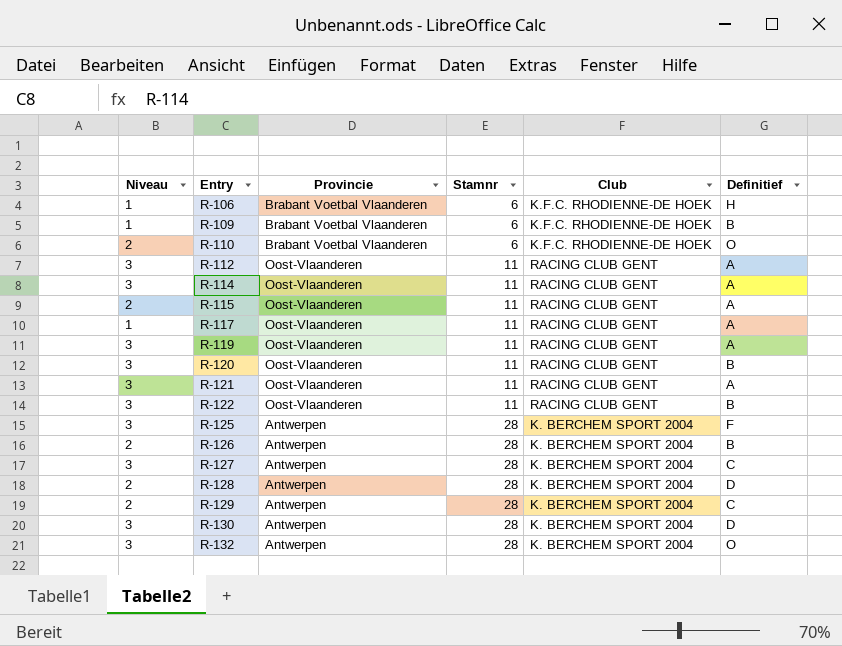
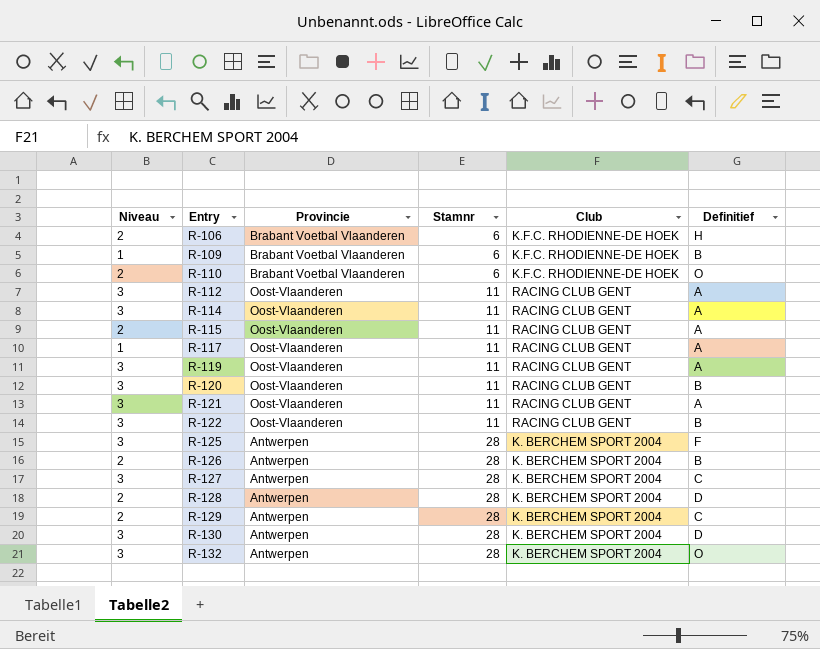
R-106 | Niveau: 1 -> 2

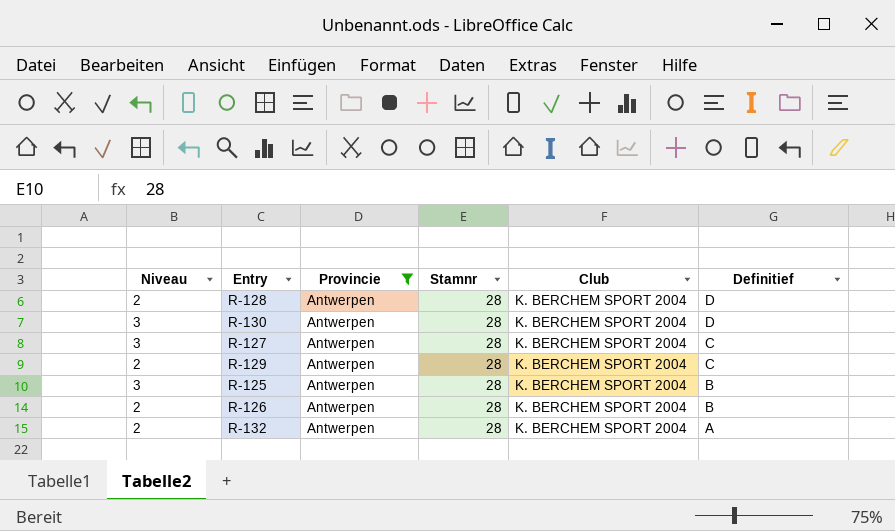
filter: none -> Provincie = Antwerpen
row order: Entry ascending -> Definitief descending
R-125 | Definitief: F -> B
R-132 | Niveau: 3 -> 2
R-132 | Definitief: O -> A

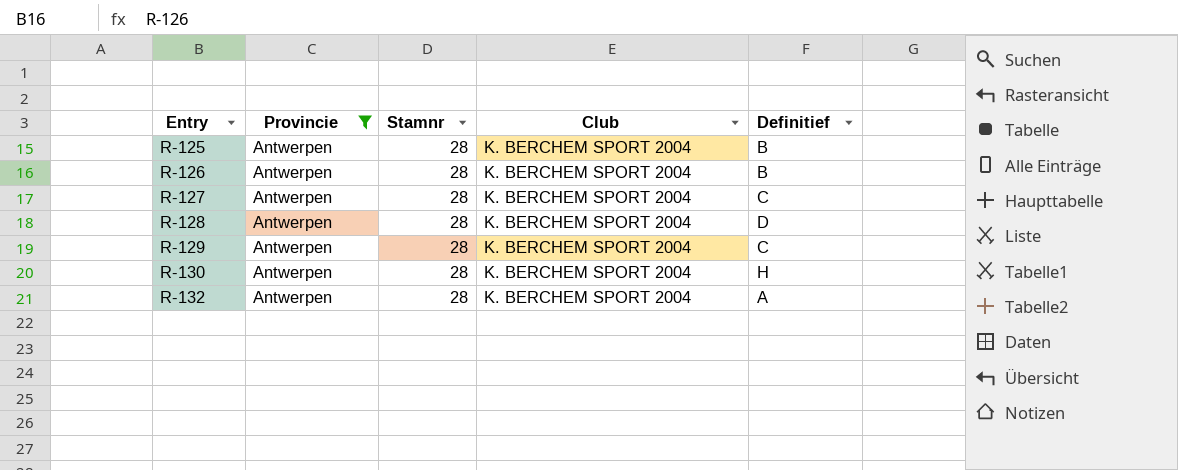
row order: Definitief descending -> Entry ascending
column Niveau | position: 1 -> none
R-130 | Definitief: D -> H

